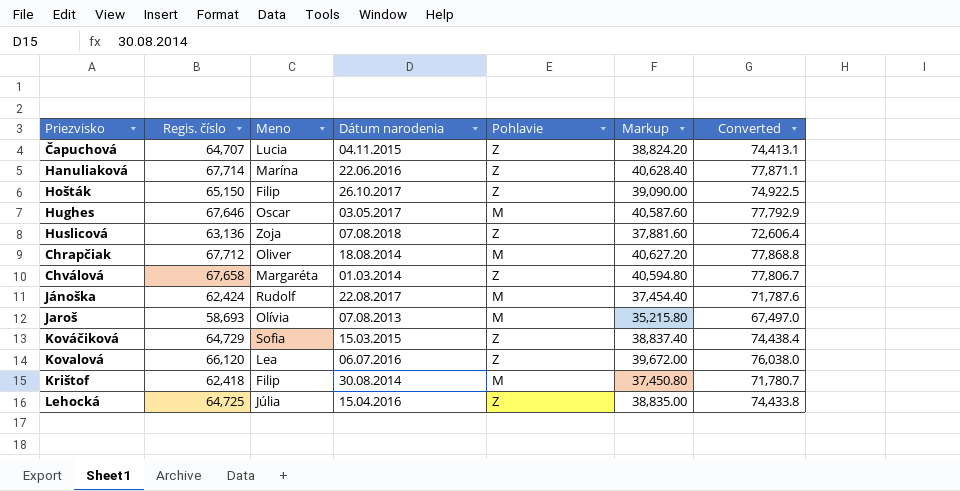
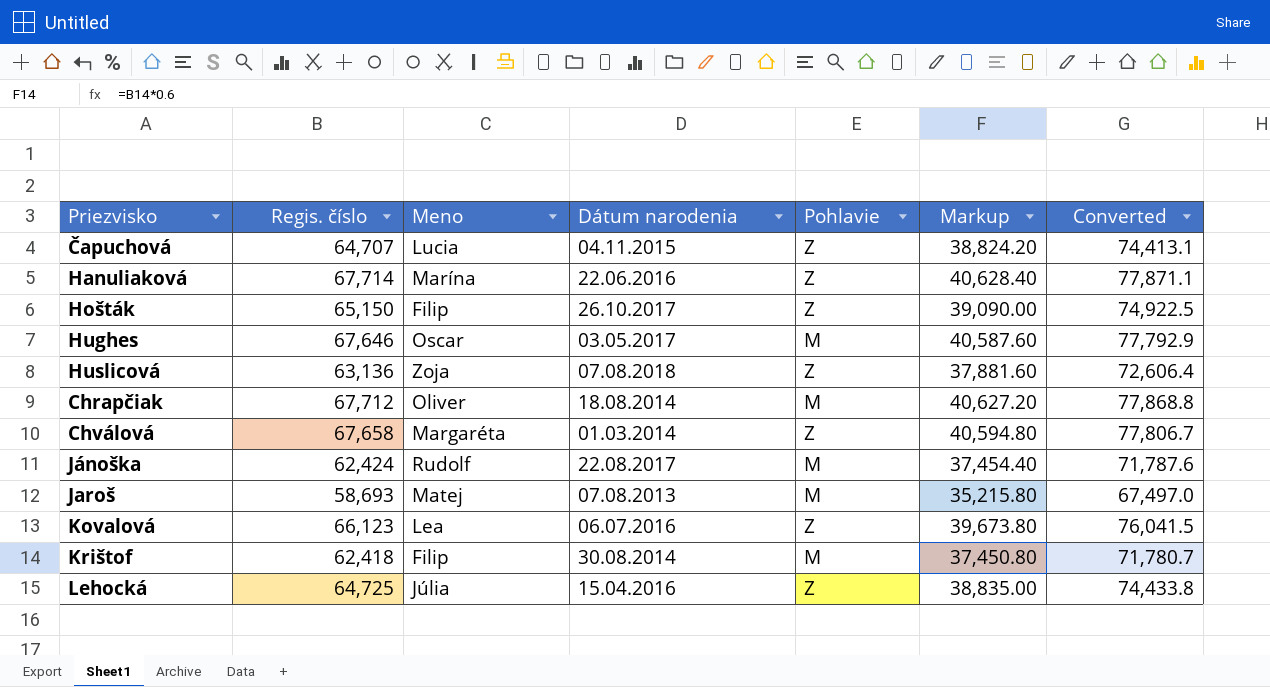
row Kováčiková: 64,729 | Sofia | 15.03.2015 | Z | 38,837.40 | 74,438.4 -> none
Jaroš | Meno: Olívia -> Matej
Kovalová | Regis. číslo: 66,120 -> 66,123
Kovalová | Markup: 39,672.00 -> 39,673.80
Kovalová | Converted: 76,038.0 -> 76,041.5

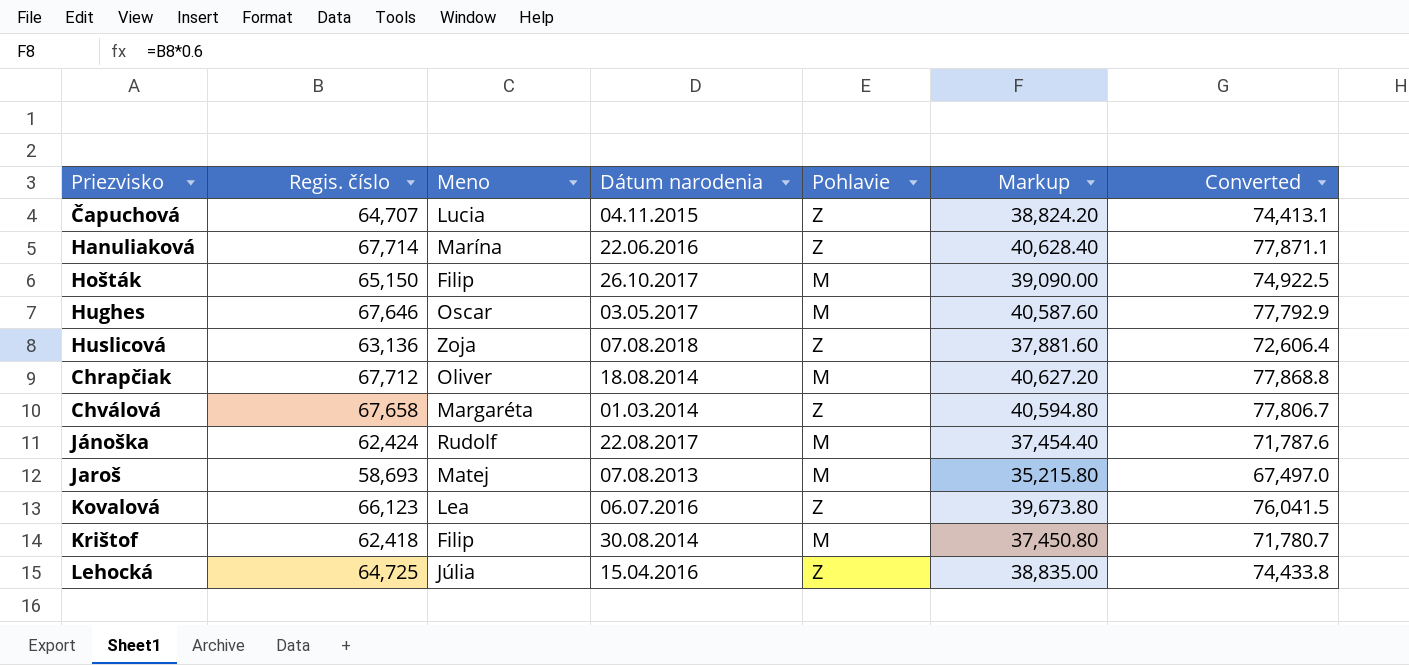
Hošták | Pohlavie: Z -> M

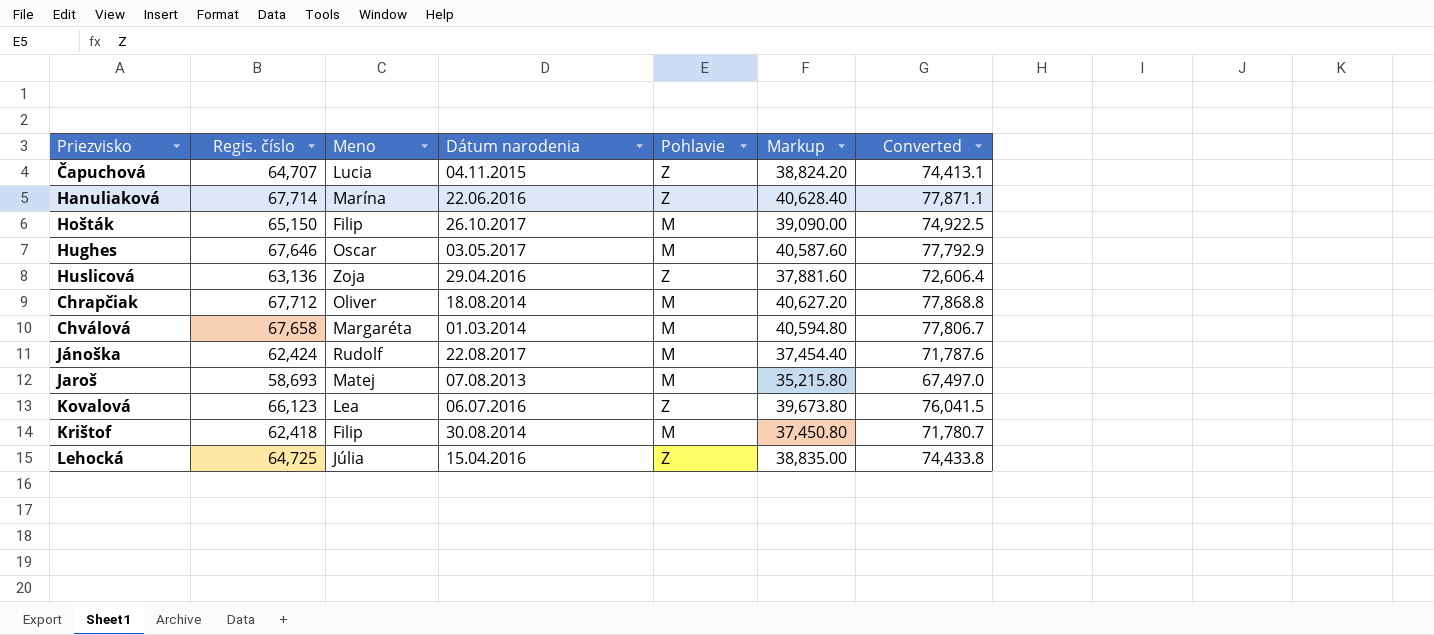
Huslicová | Dátum narodenia: 07.08.2018 -> 29.04.2016
Chválová | Pohlavie: Z -> M

